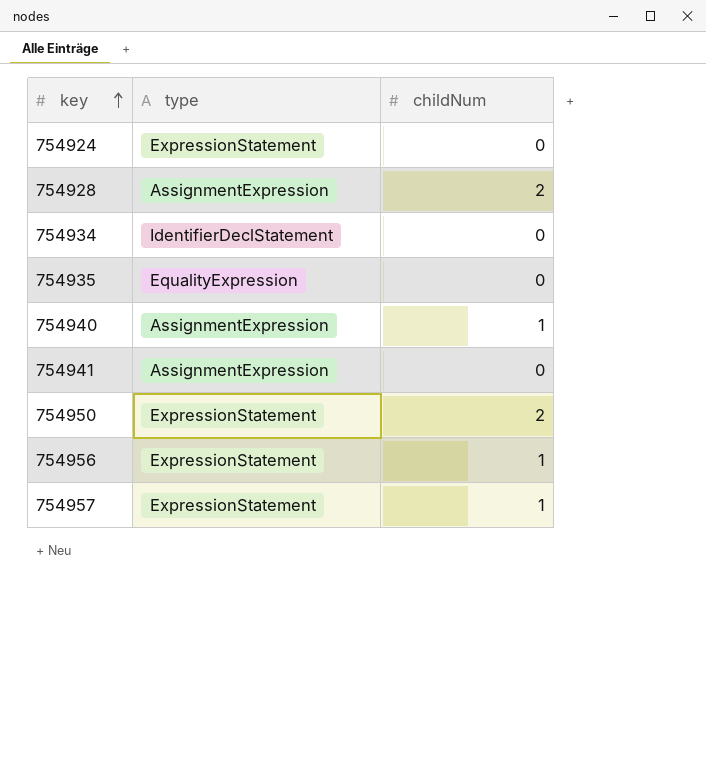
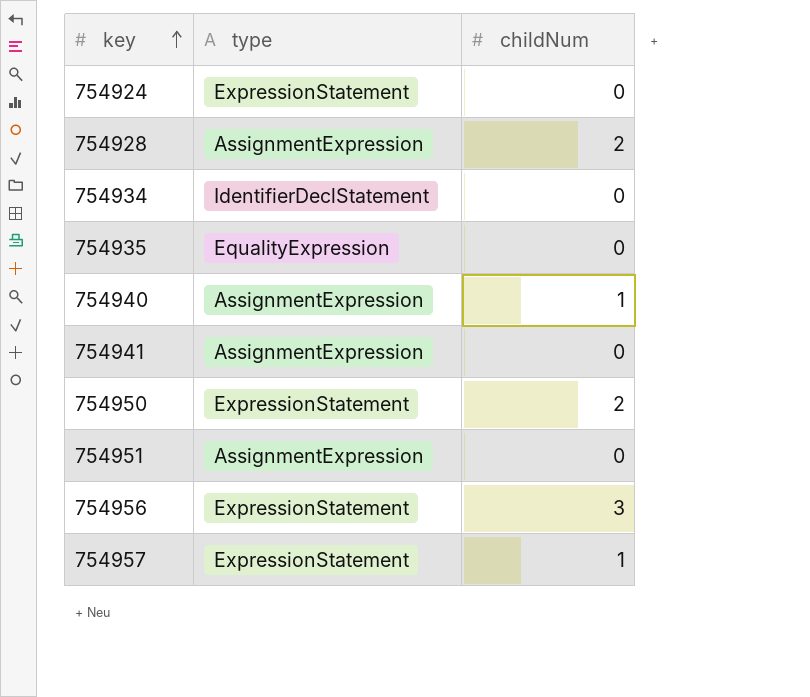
row 754951: none -> AssignmentExpression | 0
754956 | childNum: 1 -> 3

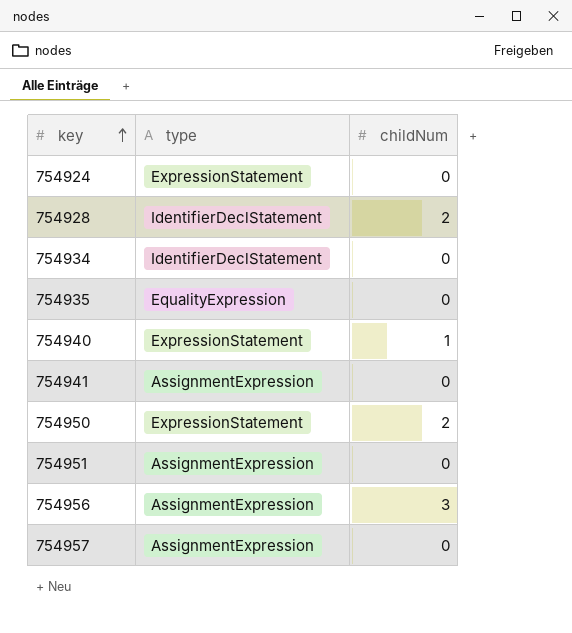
754928 | type: AssignmentExpression -> IdentifierDeclStatement
754940 | type: AssignmentExpression -> ExpressionStatement
754956 | type: ExpressionStatement -> AssignmentExpression
754957 | type: ExpressionStatement -> AssignmentExpression
754957 | childNum: 1 -> 0

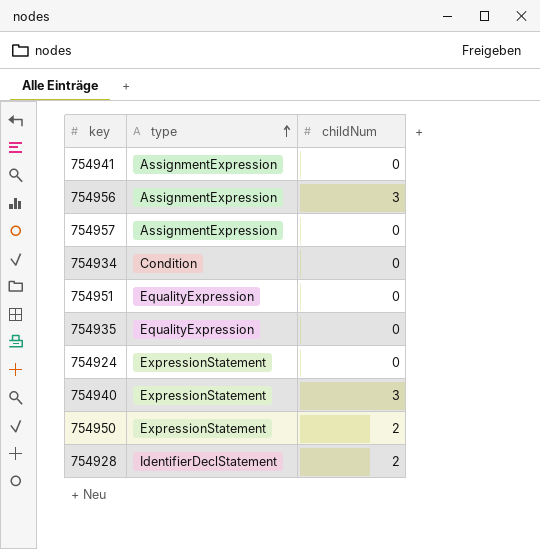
row order: key ascending -> type ascending
754934 | type: IdentifierDeclStatement -> Condition
754951 | type: AssignmentExpression -> EqualityExpression
754940 | childNum: 1 -> 3

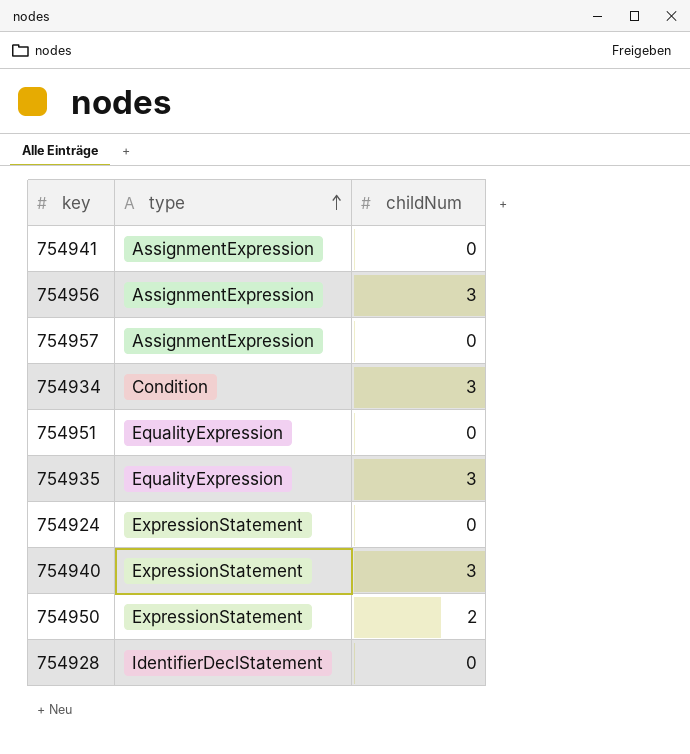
754934 | childNum: 0 -> 3
754935 | childNum: 0 -> 3
754928 | childNum: 2 -> 0

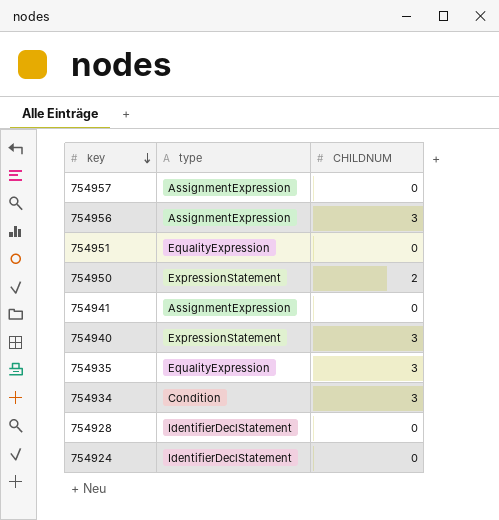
row order: type ascending -> key descending
column name: childNum -> CHILDNUM
754924 | type: ExpressionStatement -> IdentifierDeclStatement

